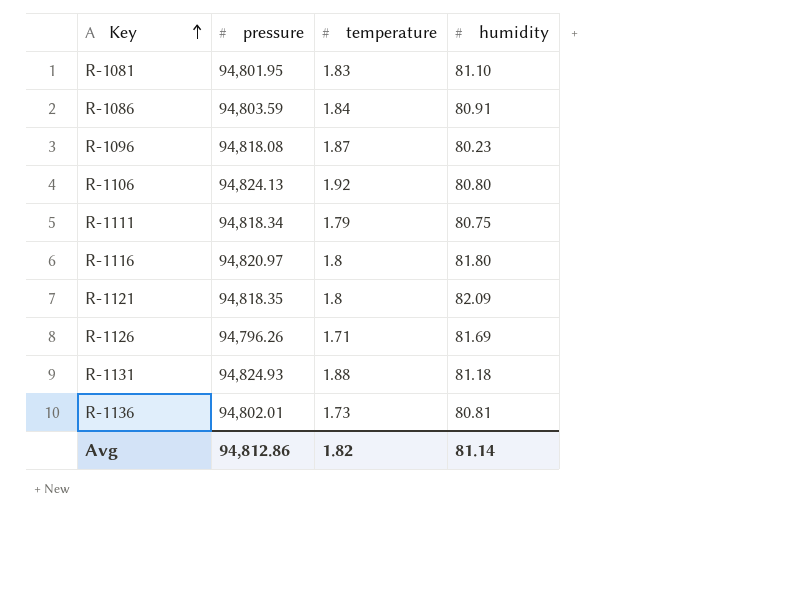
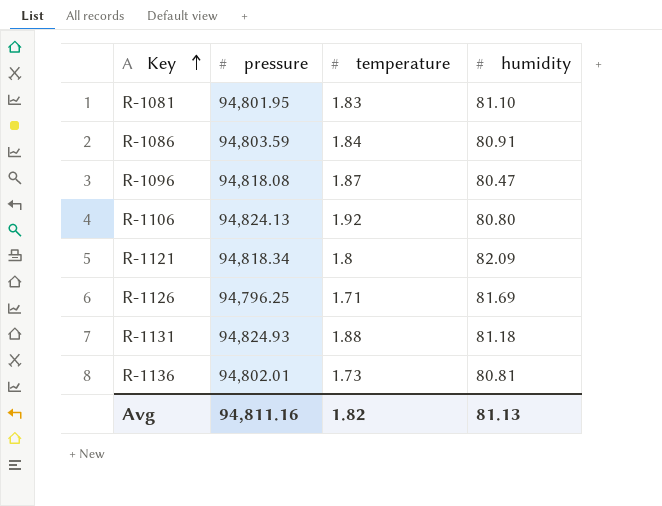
row R-1111: 94,818.34 | 1.79 | 80.75 -> none
row R-1116: 94,820.97 | 1.8 | 81.80 -> none
R-1096 | humidity: 80.23 -> 80.47
R-1121 | pressure: 94,818.35 -> 94,818.34
R-1126 | pressure: 94,796.26 -> 94,796.25
Avg | pressure: 94,812.86 -> 94,811.16
Avg | humidity: 81.14 -> 81.13

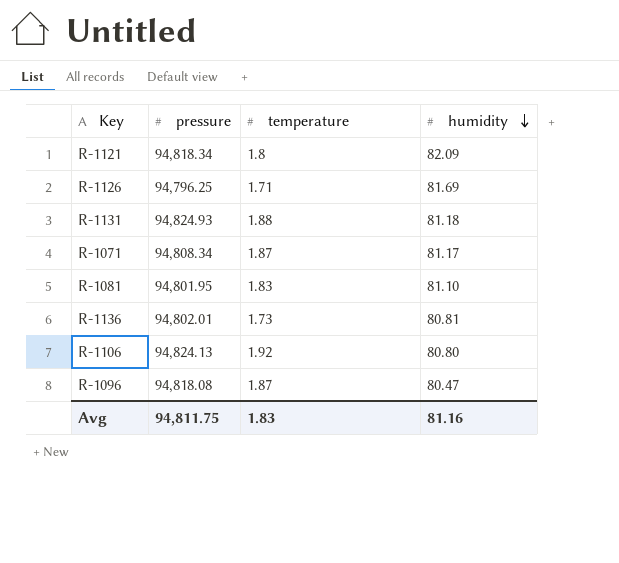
row order: Key ascending -> humidity descending
row R-1086: 94,803.59 | 1.84 | 80.91 -> none
row R-1071: none -> 94,808.34 | 1.87 | 81.17
Avg | pressure: 94,811.16 -> 94,811.75
Avg | temperature: 1.82 -> 1.83
Avg | humidity: 81.13 -> 81.16

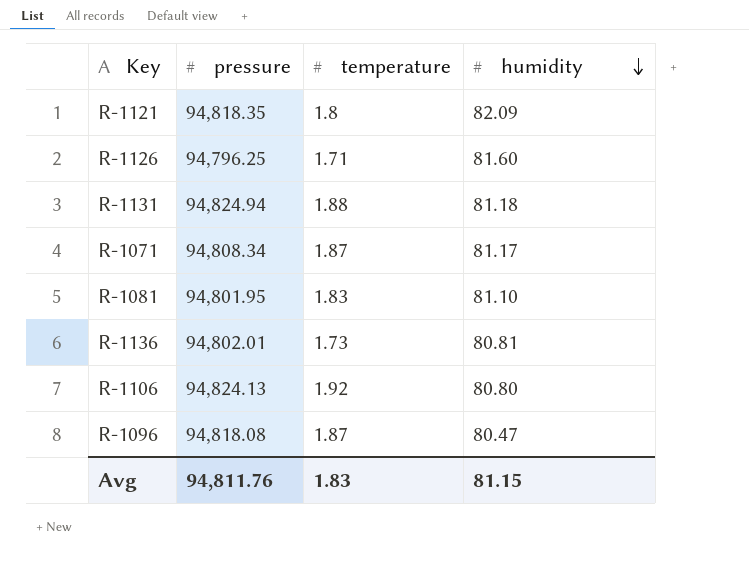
R-1121 | pressure: 94,818.34 -> 94,818.35
R-1126 | humidity: 81.69 -> 81.60
R-1131 | pressure: 94,824.93 -> 94,824.94
Avg | pressure: 94,811.75 -> 94,811.76
Avg | humidity: 81.16 -> 81.15

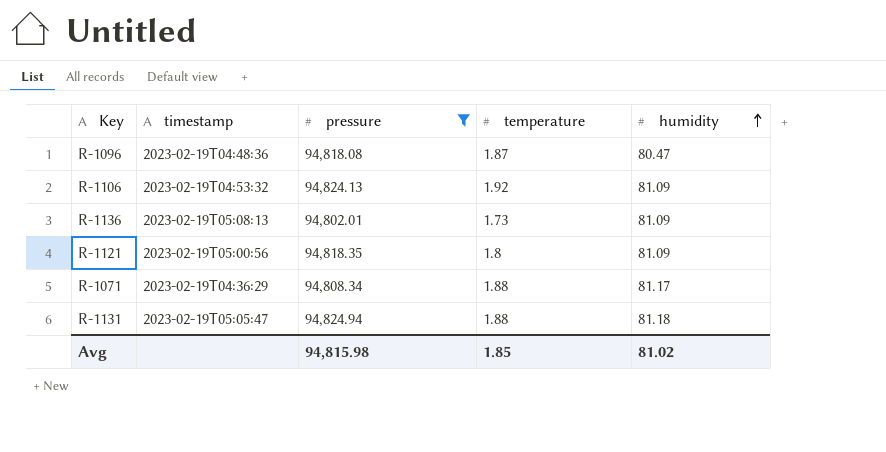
filter: none -> pressure >= 94,802.01
row order: humidity descending -> humidity ascending
column timestamp | position: none -> 2
R-1106 | humidity: 80.80 -> 81.09
R-1136 | humidity: 80.81 -> 81.09
R-1121 | humidity: 82.09 -> 81.09
R-1071 | temperature: 1.87 -> 1.88
Avg | pressure: 94,811.76 -> 94,815.98
Avg | temperature: 1.83 -> 1.85
Avg | humidity: 81.15 -> 81.02

